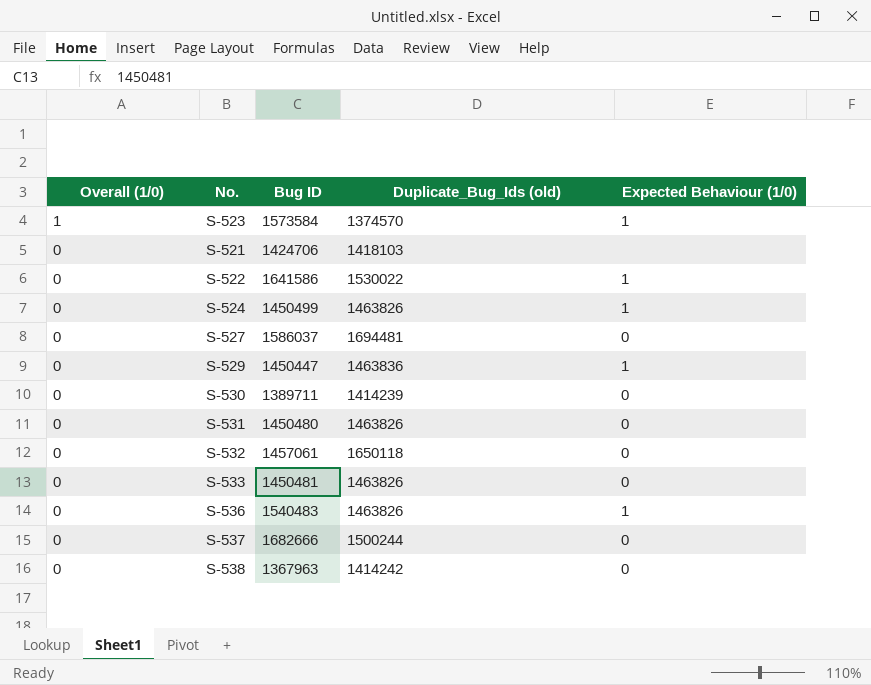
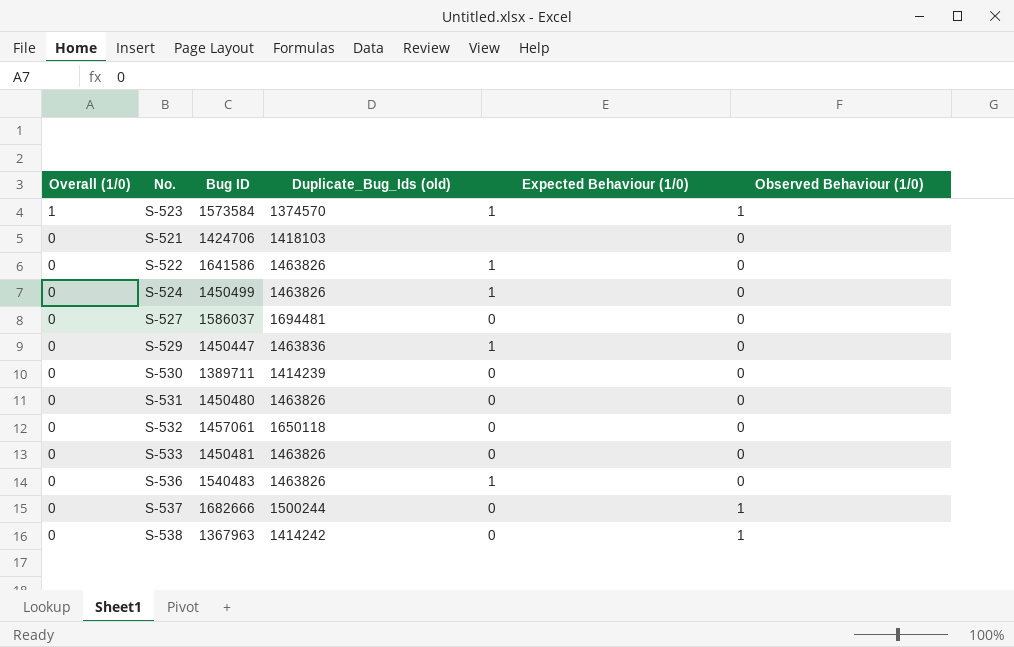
column Observed Behaviour (1/0) | position: none -> 6
S-522 | Duplicate_Bug_Ids (old): 1530022 -> 1463826

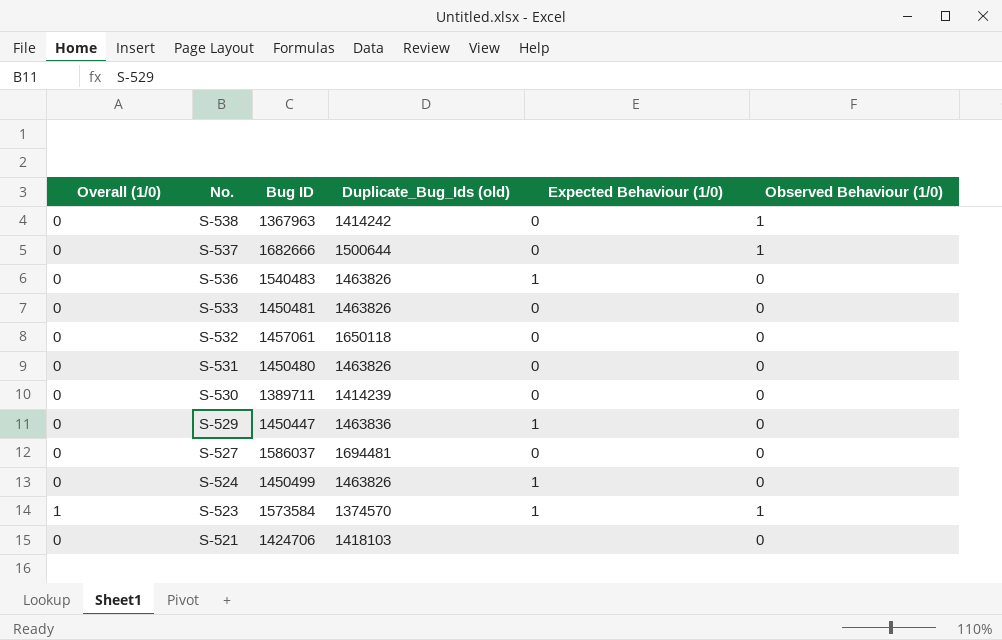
row order: Overall (1/0) descending -> No. descending
row S-522: 0 | 1641586 | 1463826 | 1 | 0 -> none
S-537 | Duplicate_Bug_Ids (old): 1500244 -> 1500644

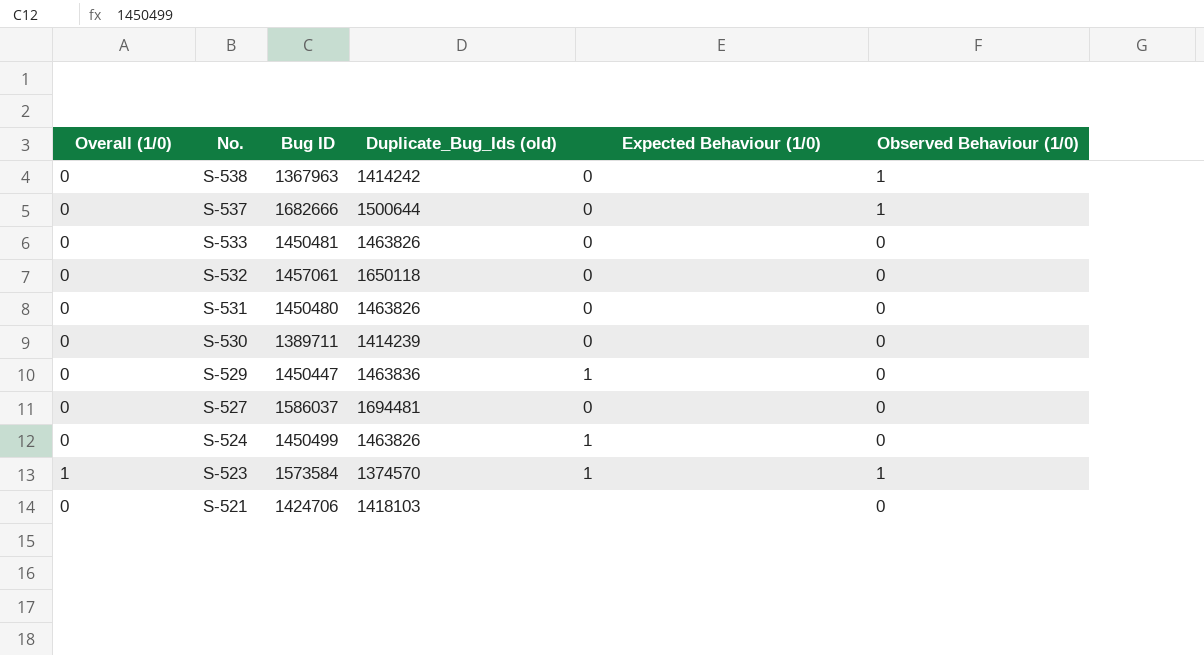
row S-536: 0 | 1540483 | 1463826 | 1 | 0 -> none

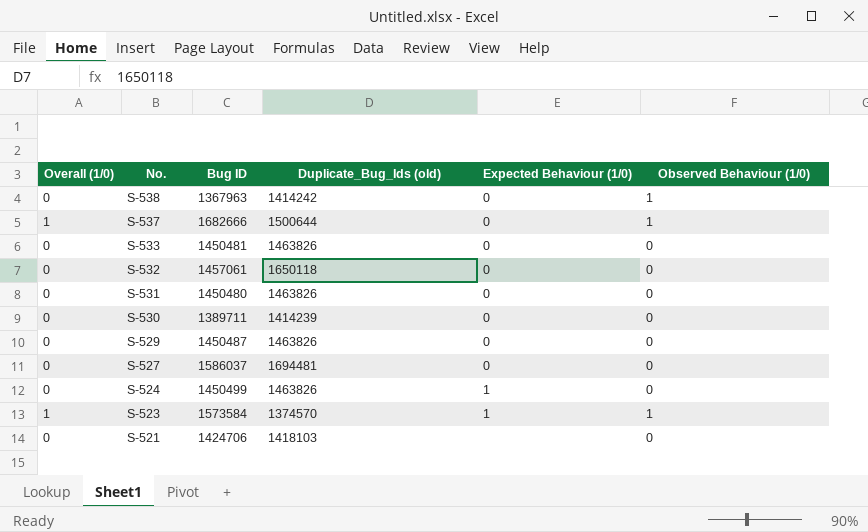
S-537 | Overall (1/0): 0 -> 1
S-529 | Bug ID: 1450447 -> 1450487
S-529 | Duplicate_Bug_Ids (old): 1463836 -> 1463826
S-529 | Expected Behaviour (1/0): 1 -> 0

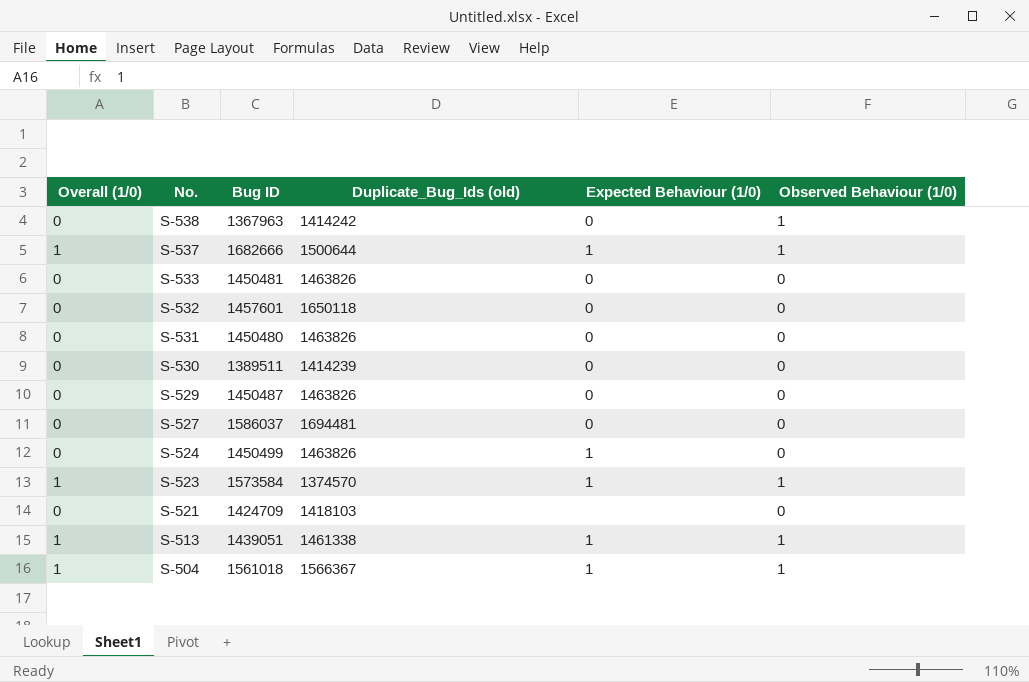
S-537 | Expected Behaviour (1/0): 0 -> 1
S-532 | Bug ID: 1457061 -> 1457601
S-530 | Bug ID: 1389711 -> 1389511
S-521 | Bug ID: 1424706 -> 1424709
row S-513: none -> 1 | 1439051 | 1461338 | 1 | 1
row S-504: none -> 1 | 1561018 | 1566367 | 1 | 1

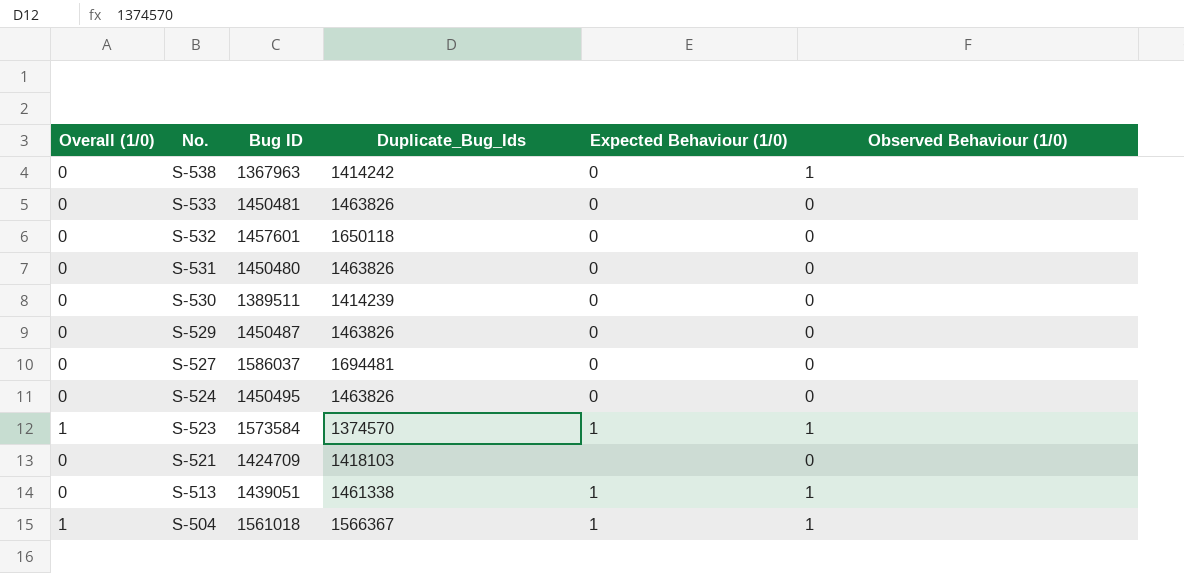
column name: Duplicate_Bug_Ids (old) -> Duplicate_Bug_Ids
row S-537: 1 | 1682666 | 1500644 | 1 | 1 -> none
S-524 | Bug ID: 1450499 -> 1450495
S-524 | Expected Behaviour (1/0): 1 -> 0
S-513 | Overall (1/0): 1 -> 0

